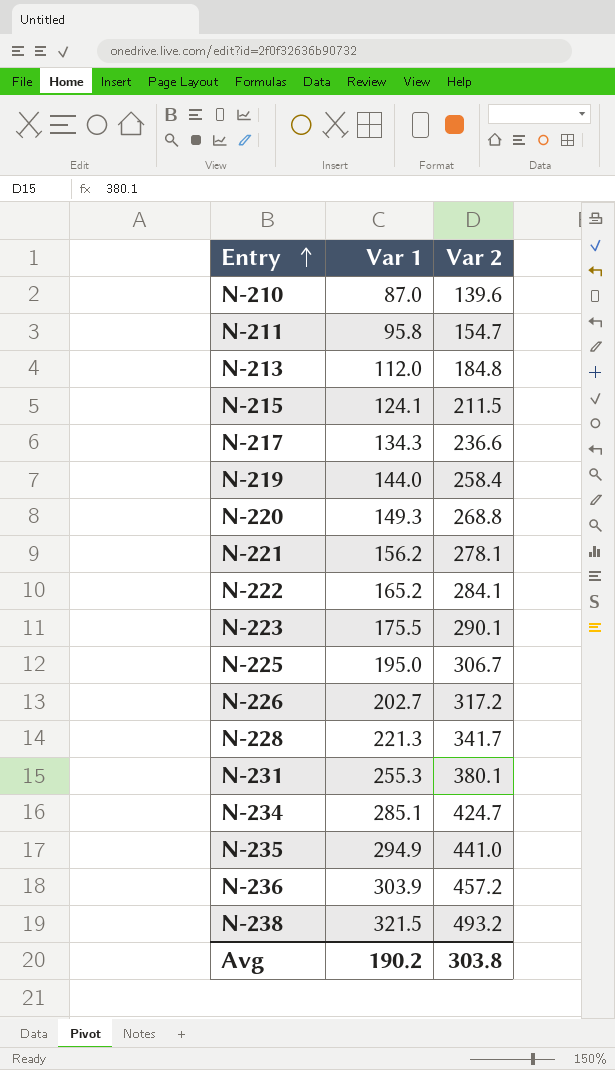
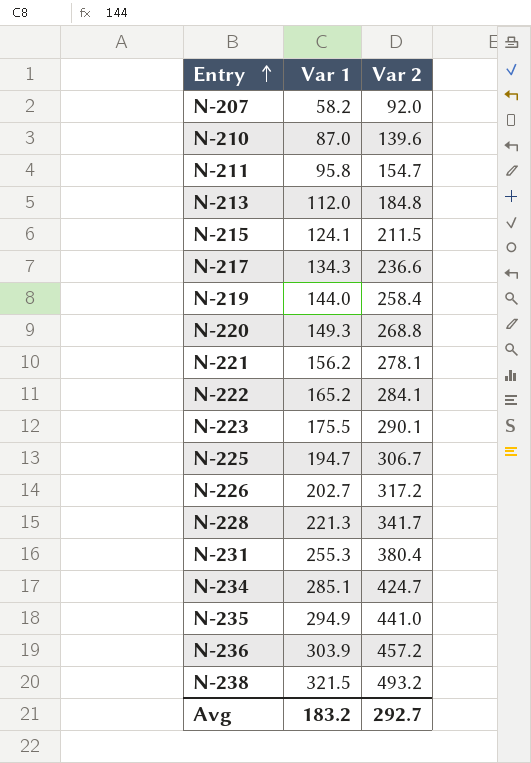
row N-207: none -> 58.2 | 92.0
N-225 | Var 1: 195.0 -> 194.7
N-231 | Var 2: 380.1 -> 380.4
Avg | Var 1: 190.2 -> 183.2
Avg | Var 2: 303.8 -> 292.7

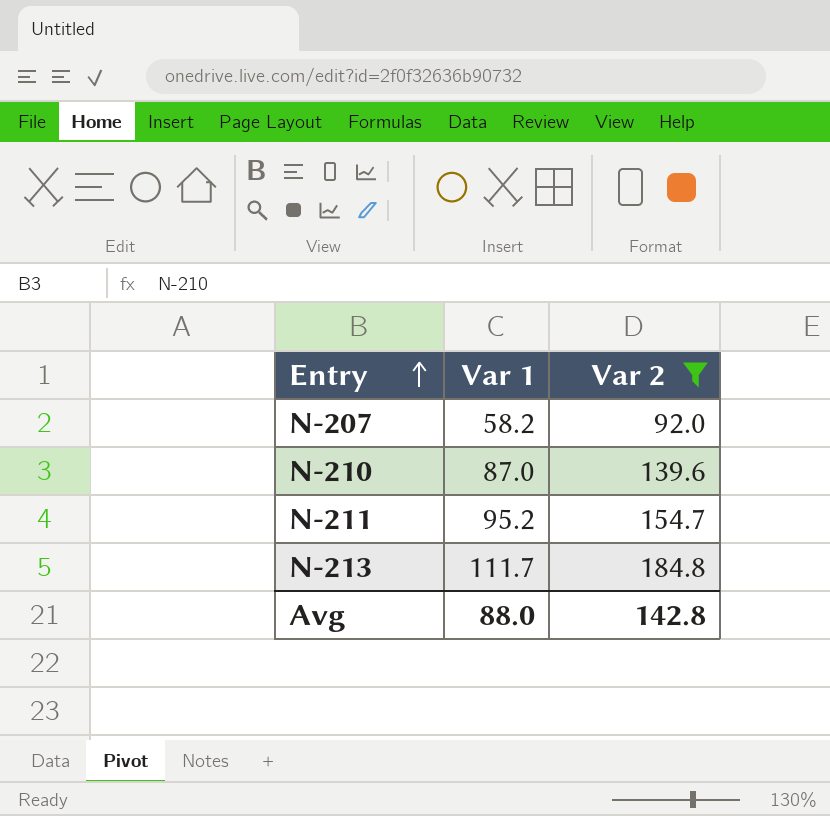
filter: none -> Var 2 <= 184.8
N-211 | Var 1: 95.8 -> 95.2
N-213 | Var 1: 112.0 -> 111.7
Avg | Var 1: 183.2 -> 88.0
Avg | Var 2: 292.7 -> 142.8

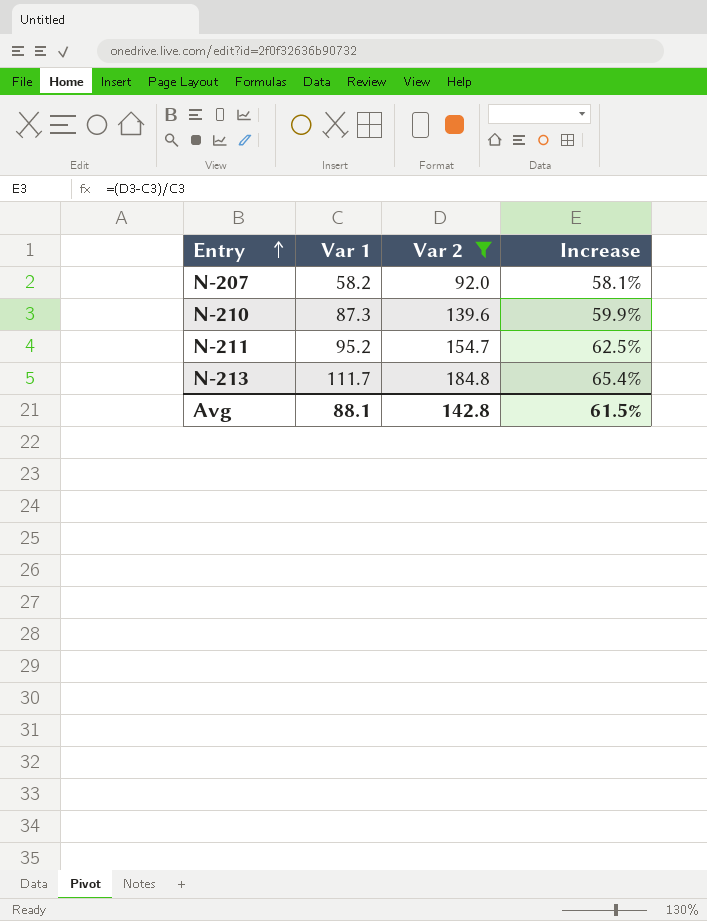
column Increase | formula: none -> ([Var 2] - [Var 1]) / [Var 1]
N-210 | Var 1: 87.0 -> 87.3
Avg | Var 1: 88.0 -> 88.1

